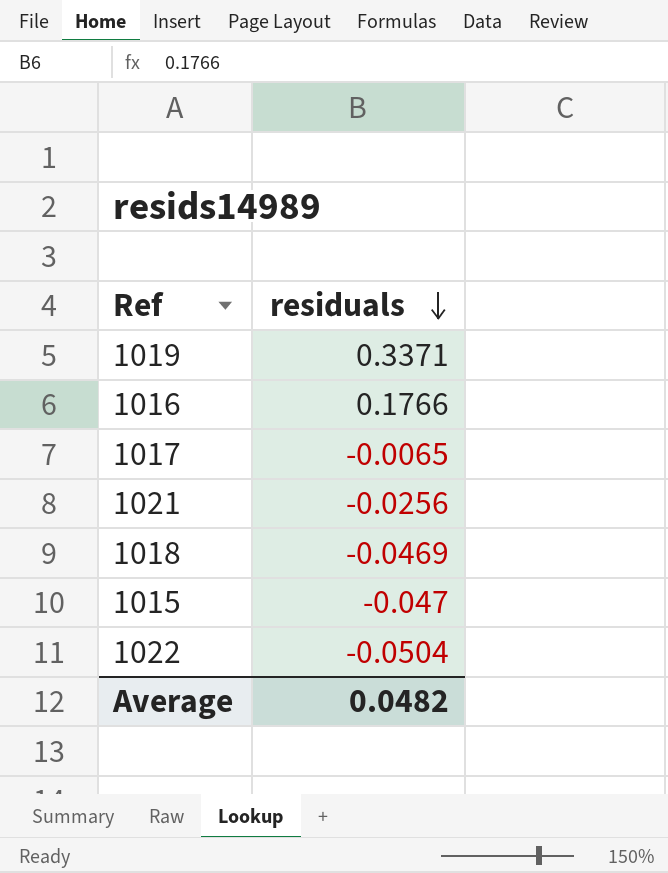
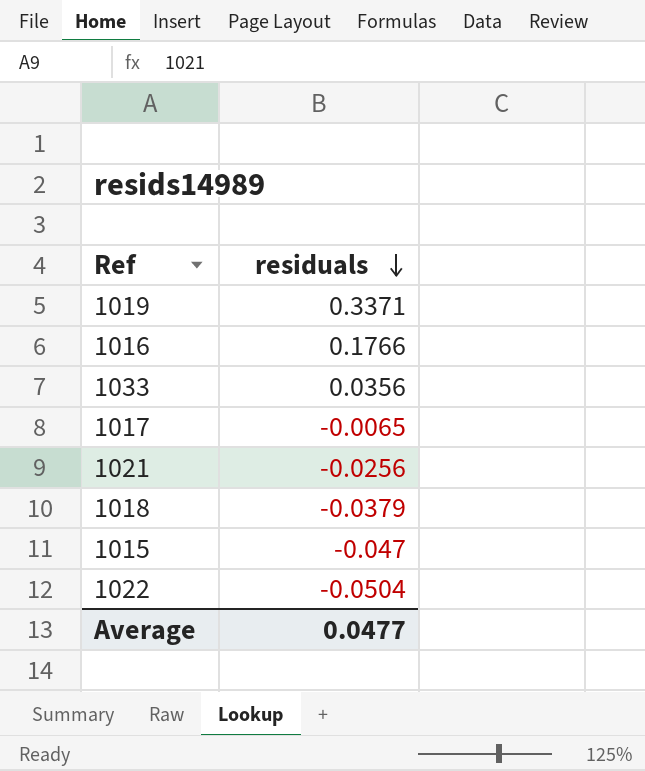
row 1033: none -> 0.0356
1018 | residuals: -0.0469 -> -0.0379
Average | residuals: 0.0482 -> 0.0477

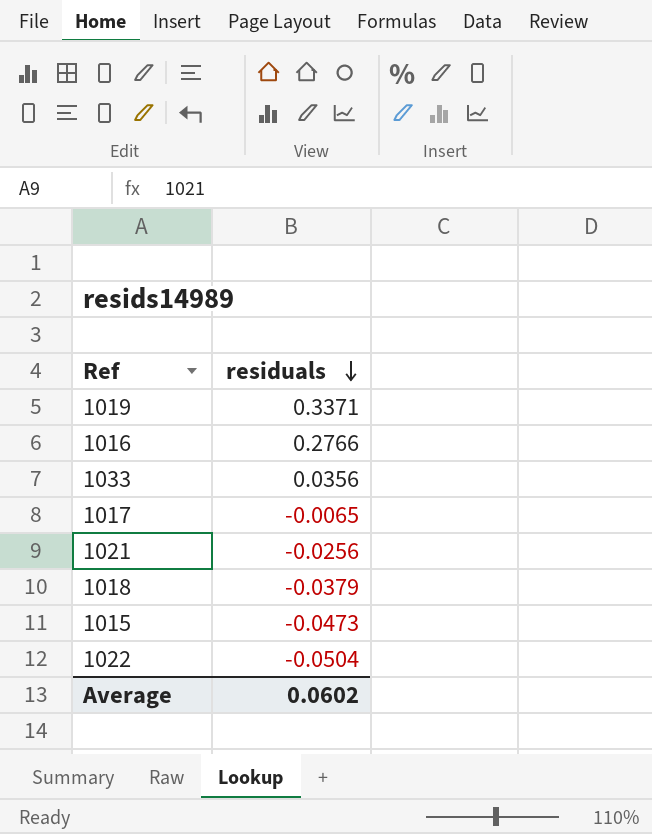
1016 | residuals: 0.1766 -> 0.2766
1015 | residuals: -0.047 -> -0.0473
Average | residuals: 0.0477 -> 0.0602

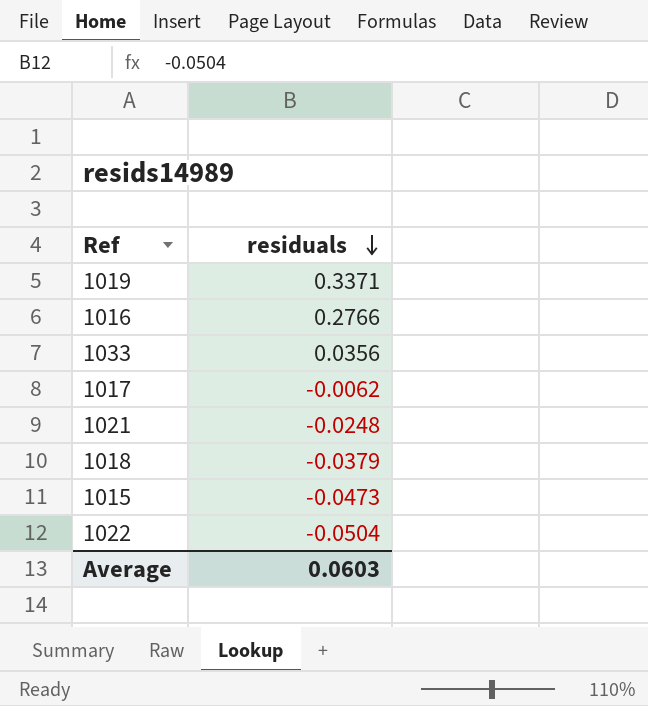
1017 | residuals: -0.0065 -> -0.0062
1021 | residuals: -0.0256 -> -0.0248
Average | residuals: 0.0602 -> 0.0603

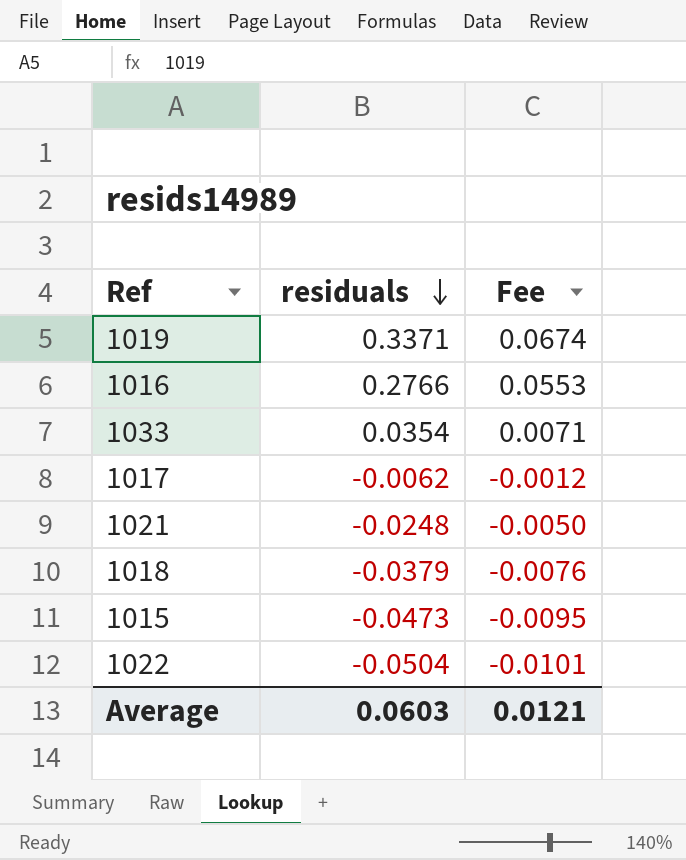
column Fee | formula: none -> [residuals] * 0.2
1033 | residuals: 0.0356 -> 0.0354

